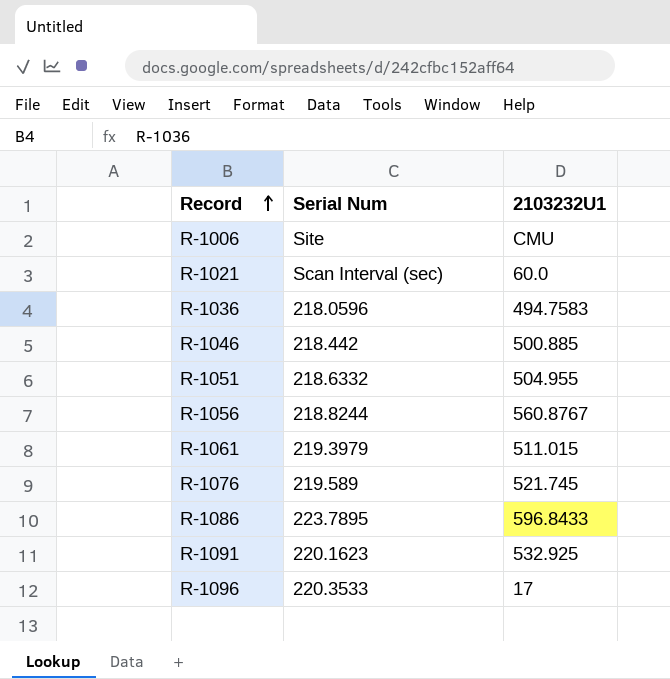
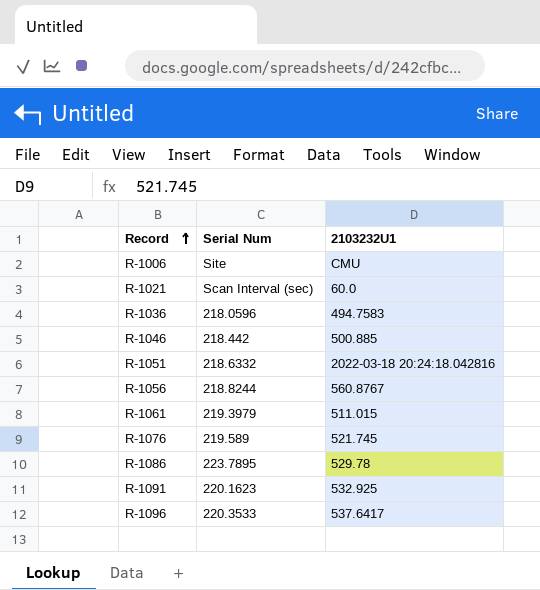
R-1051 | 2103232U1: 504.955 -> 2022-03-18 20:24:18.042816
R-1086 | 2103232U1: 596.8433 -> 529.78
R-1096 | 2103232U1: 17 -> 537.6417

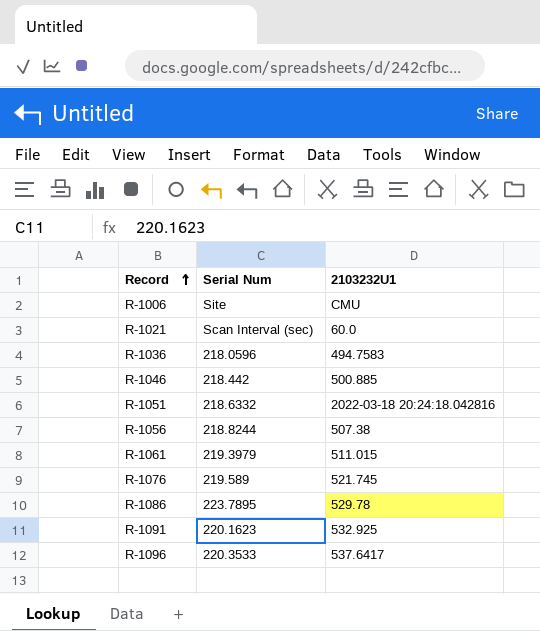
R-1056 | 2103232U1: 560.8767 -> 507.38

